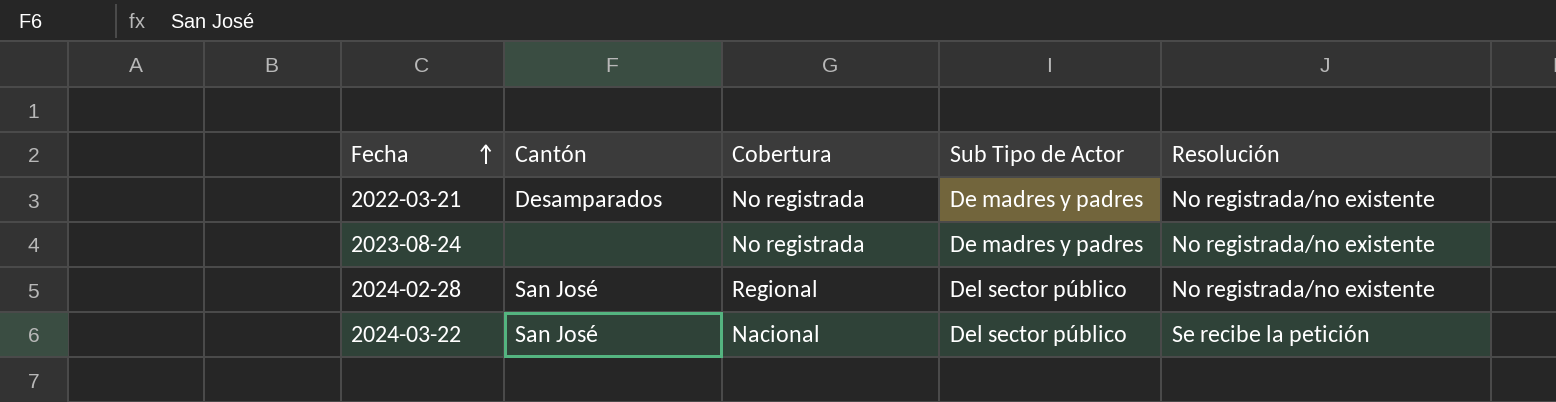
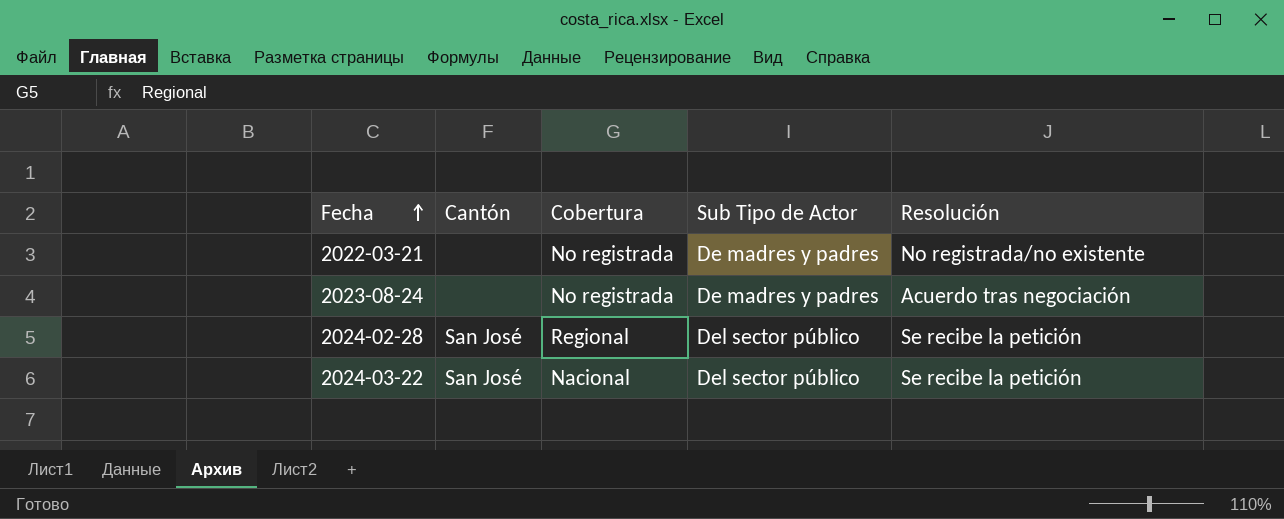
2022-03-21 | Cantón: Desamparados -> none
2023-08-24 | Resolución: No registrada/no existente -> Acuerdo tras negociación
2024-02-28 | Resolución: No registrada/no existente -> Se recibe la petición

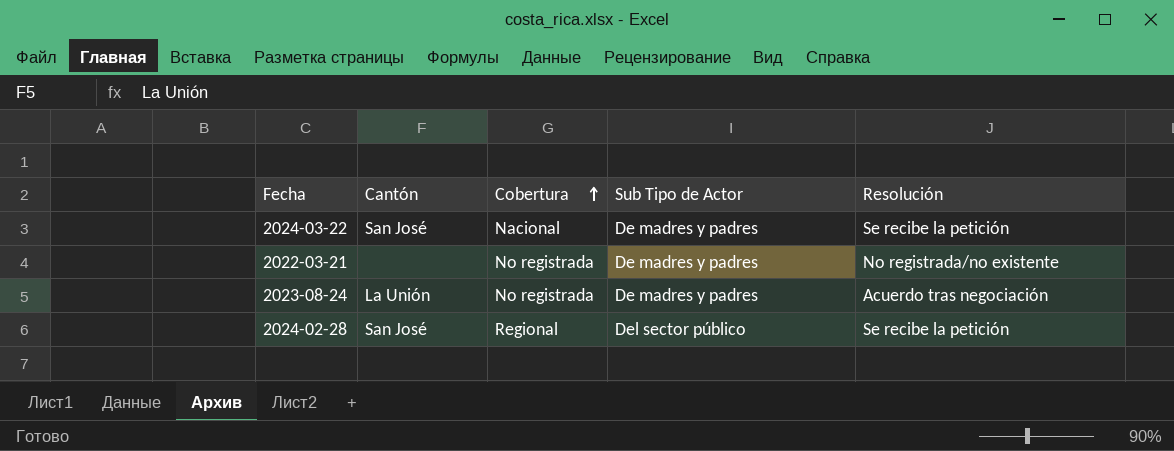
row order: Fecha ascending -> Cobertura ascending
2024-03-22 | Sub Tipo de Actor: Del sector público -> De madres y padres
2023-08-24 | Cantón: none -> La Unión

